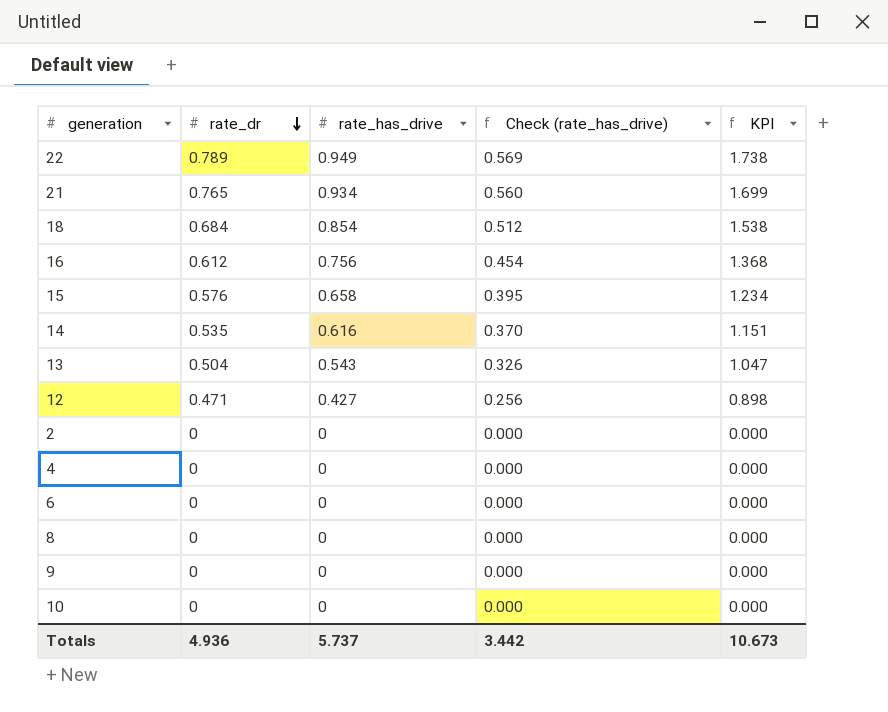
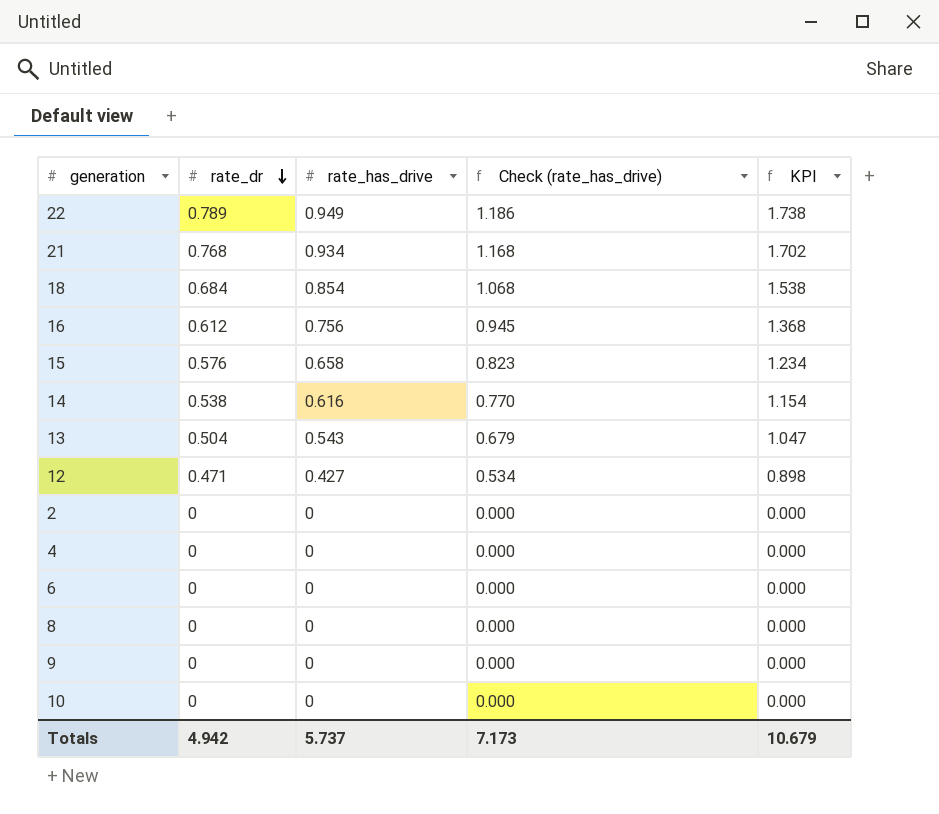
column Check (rate_has_drive) | formula: [rate_has_drive] * 0.6 -> [rate_has_drive] * 1.25
21 | rate_dr: 0.765 -> 0.768
21 | KPI: 1.699 -> 1.702
14 | rate_dr: 0.535 -> 0.538
14 | KPI: 1.151 -> 1.154
Totals | rate_dr: 4.936 -> 4.942
Totals | Check (rate_has_drive): 3.442 -> 7.173
Totals | KPI: 10.673 -> 10.679

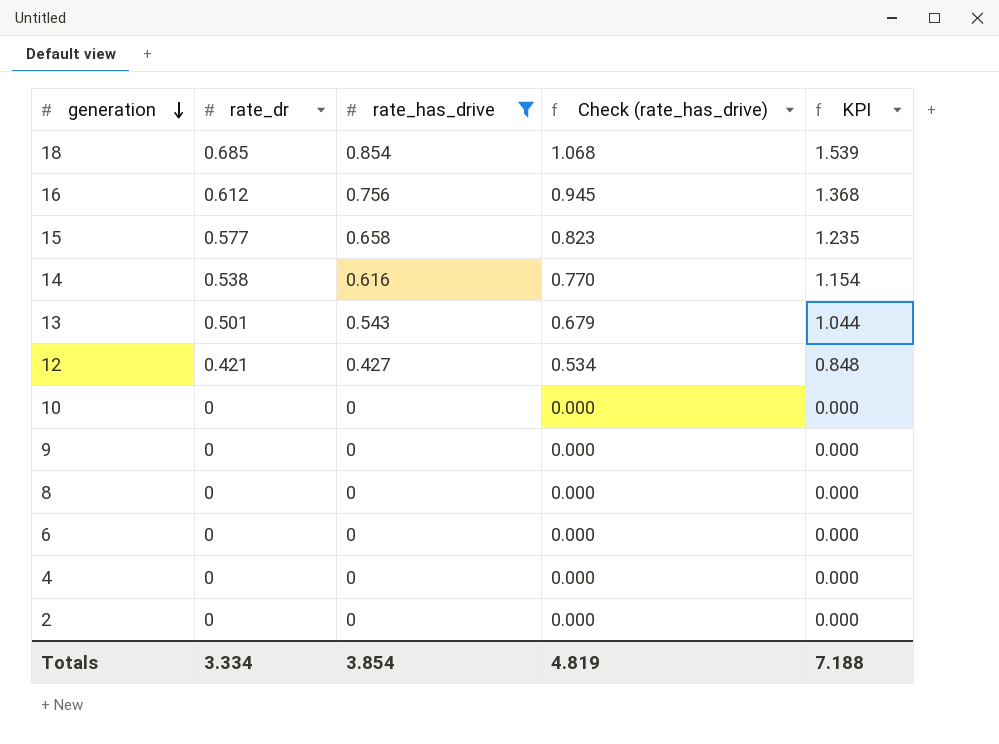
filter: none -> rate_has_drive <= 0.854
row order: rate_dr descending -> generation descending
18 | rate_dr: 0.684 -> 0.685
18 | KPI: 1.538 -> 1.539
15 | rate_dr: 0.576 -> 0.577
15 | KPI: 1.234 -> 1.235
13 | rate_dr: 0.504 -> 0.501
13 | KPI: 1.047 -> 1.044
12 | rate_dr: 0.471 -> 0.421
12 | KPI: 0.898 -> 0.848
Totals | rate_dr: 4.942 -> 3.334
Totals | rate_has_drive: 5.737 -> 3.854
Totals | Check (rate_has_drive): 7.173 -> 4.819
Totals | KPI: 10.679 -> 7.188

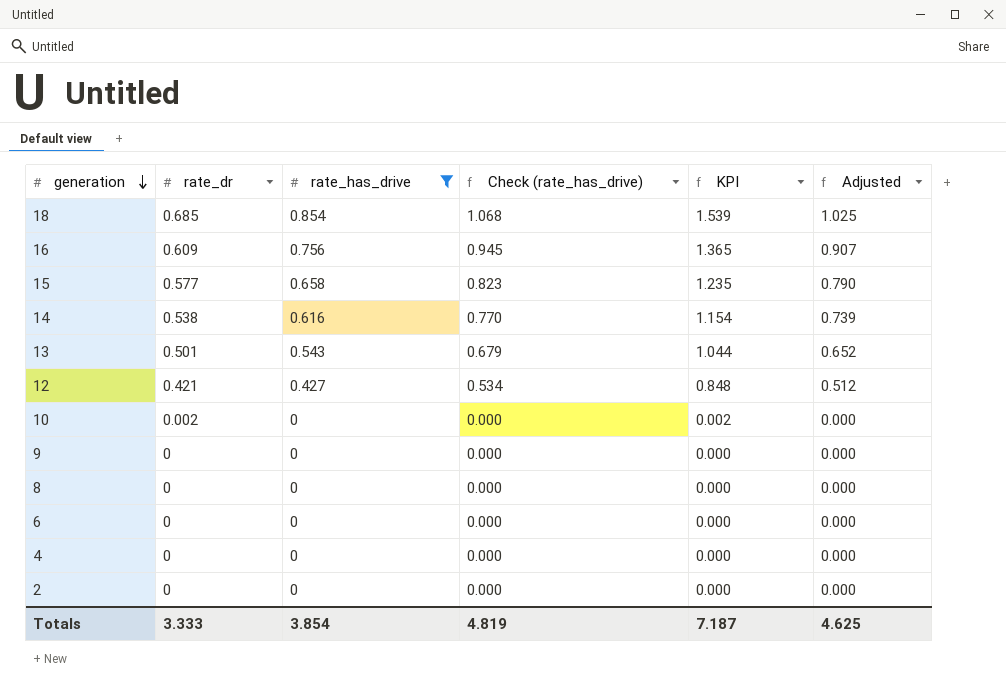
column Adjusted | formula: none -> [rate_has_drive] * 1.2
16 | rate_dr: 0.612 -> 0.609
16 | KPI: 1.368 -> 1.365
10 | rate_dr: 0 -> 0.002
10 | KPI: 0.000 -> 0.002
Totals | rate_dr: 3.334 -> 3.333
Totals | KPI: 7.188 -> 7.187

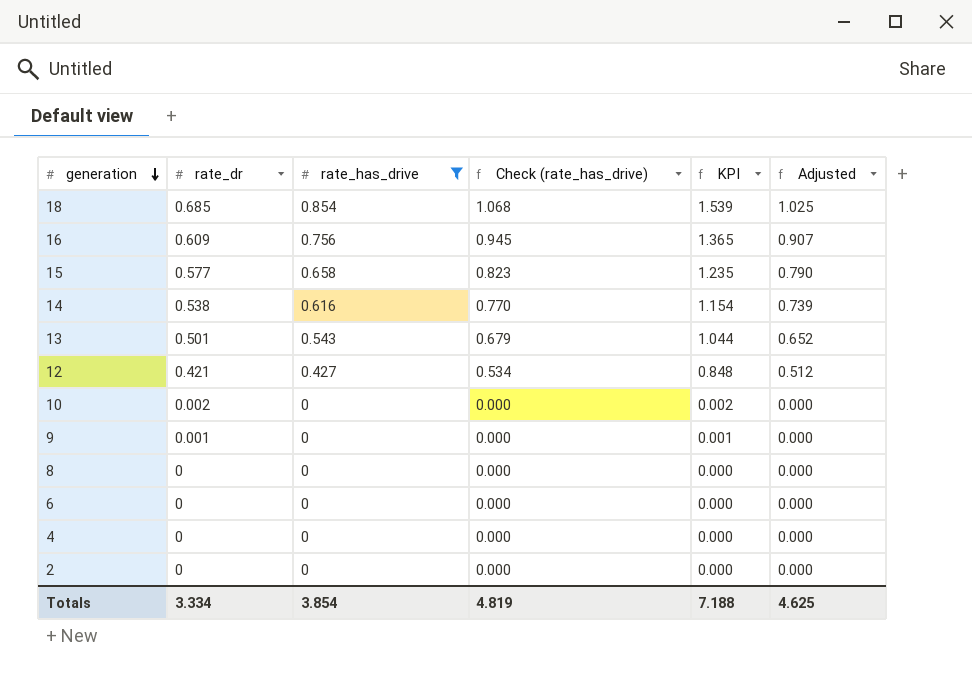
9 | rate_dr: 0 -> 0.001
9 | KPI: 0.000 -> 0.001
Totals | rate_dr: 3.333 -> 3.334
Totals | KPI: 7.187 -> 7.188

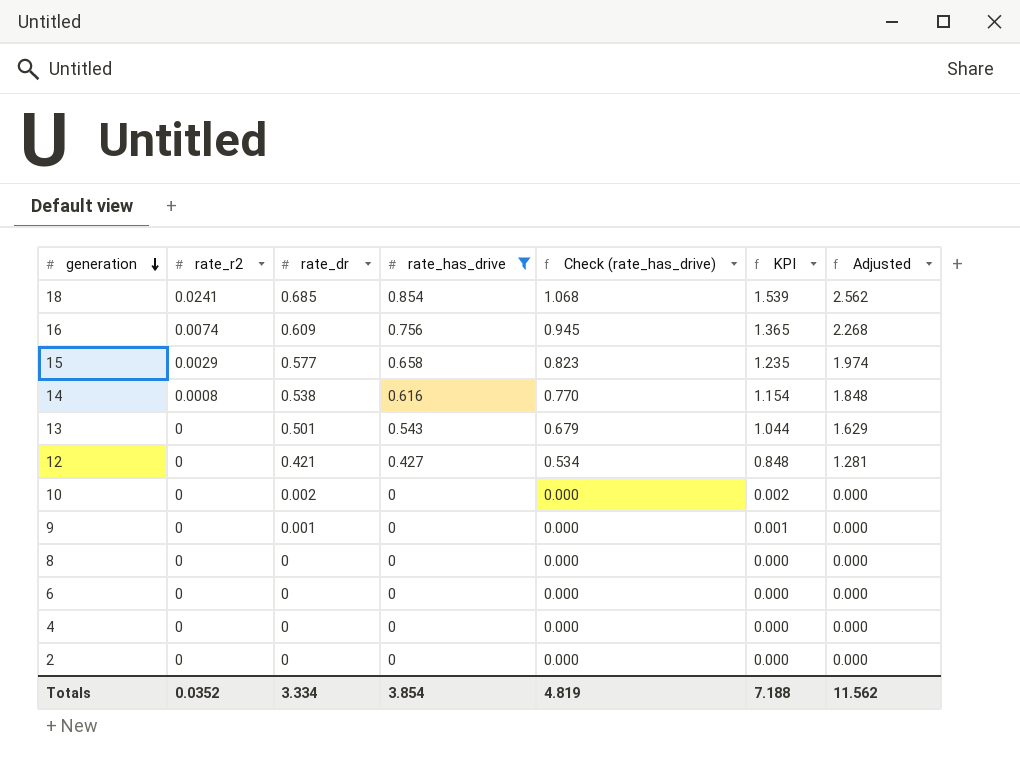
column rate_r2 | position: none -> 2
column Adjusted | formula: [rate_has_drive] * 1.2 -> [rate_has_drive] * 3
Totals | Adjusted: 4.625 -> 11.562

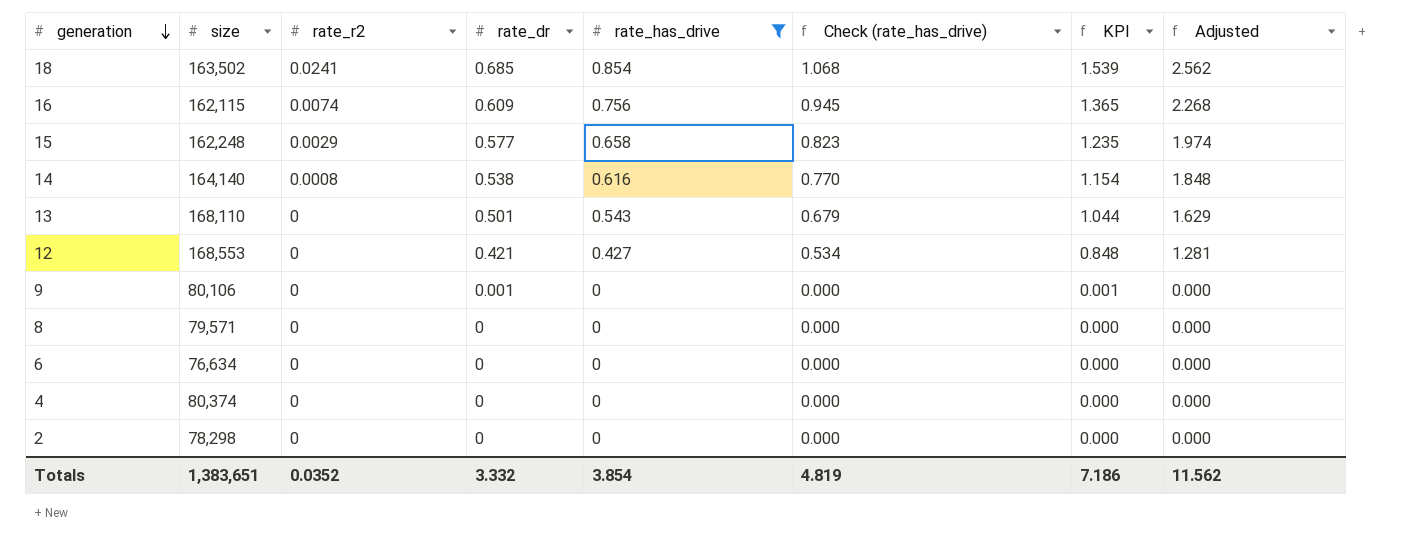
column size | position: none -> 2
row 10: 0 | 0.002 | 0 | 0.000 | 0.002 | 0.000 -> none
Totals | rate_dr: 3.334 -> 3.332
Totals | KPI: 7.188 -> 7.186

